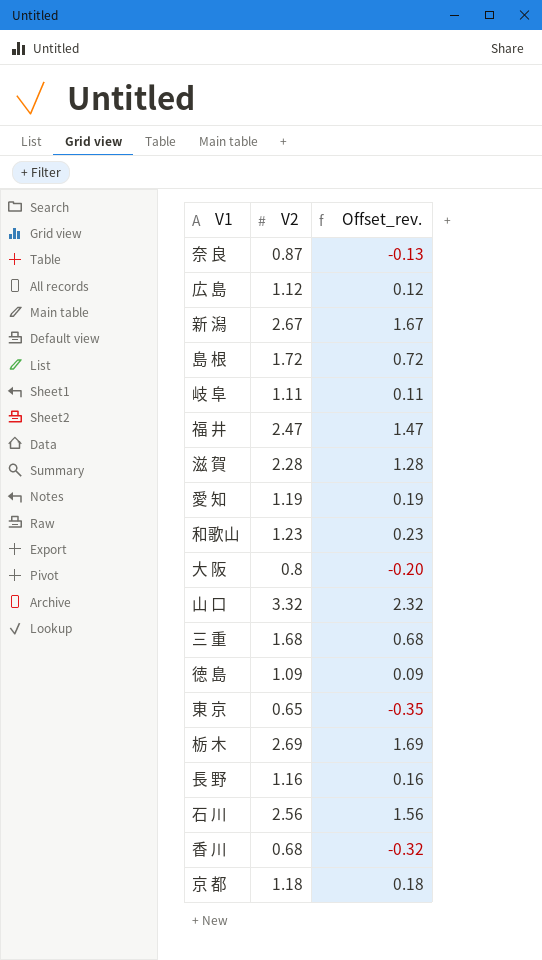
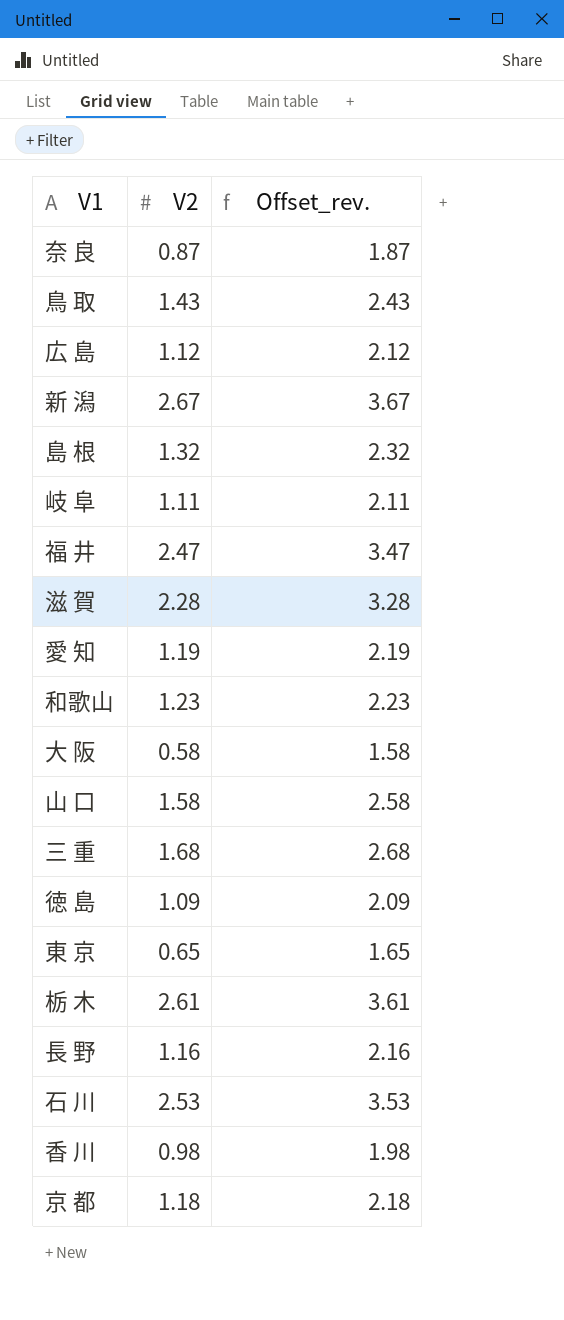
column Offset_rev. | formula: [V2] - 1 -> [V2] + 1
row 鳥 取: none -> 1.43 | 2.43
島 根 | V2: 1.72 -> 1.32
大 阪 | V2: 0.8 -> 0.58
山 口 | V2: 3.32 -> 1.58
栃 木 | V2: 2.69 -> 2.61
石 川 | V2: 2.56 -> 2.53
香 川 | V2: 0.68 -> 0.98

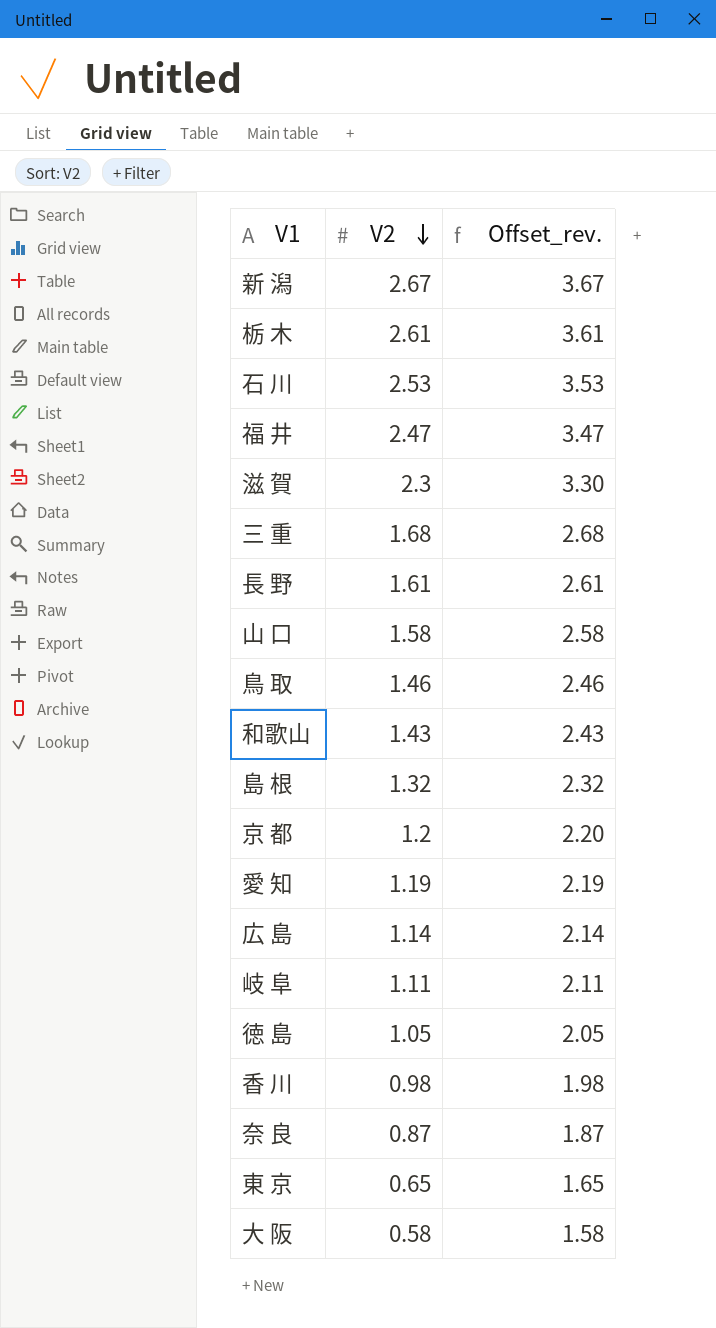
row order: none -> V2 descending
滋 賀 | V2: 2.28 -> 2.3
滋 賀 | Offset_rev.: 3.28 -> 3.30
長 野 | V2: 1.16 -> 1.61
長 野 | Offset_rev.: 2.16 -> 2.61
鳥 取 | V2: 1.43 -> 1.46
鳥 取 | Offset_rev.: 2.43 -> 2.46
和歌山 | V2: 1.23 -> 1.43
和歌山 | Offset_rev.: 2.23 -> 2.43
京 都 | V2: 1.18 -> 1.2
京 都 | Offset_rev.: 2.18 -> 2.20
広 島 | V2: 1.12 -> 1.14
広 島 | Offset_rev.: 2.12 -> 2.14
徳 島 | V2: 1.09 -> 1.05
徳 島 | Offset_rev.: 2.09 -> 2.05

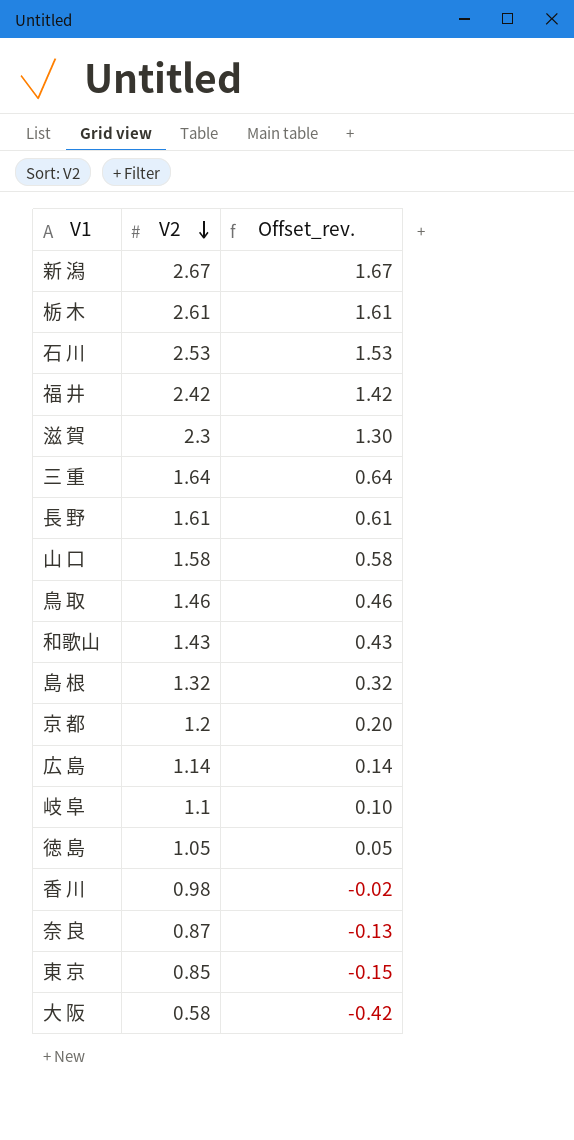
column Offset_rev. | formula: [V2] + 1 -> [V2] - 1
row 愛 知: 1.19 | 2.19 -> none
福 井 | V2: 2.47 -> 2.42
三 重 | V2: 1.68 -> 1.64
岐 阜 | V2: 1.11 -> 1.1
東 京 | V2: 0.65 -> 0.85

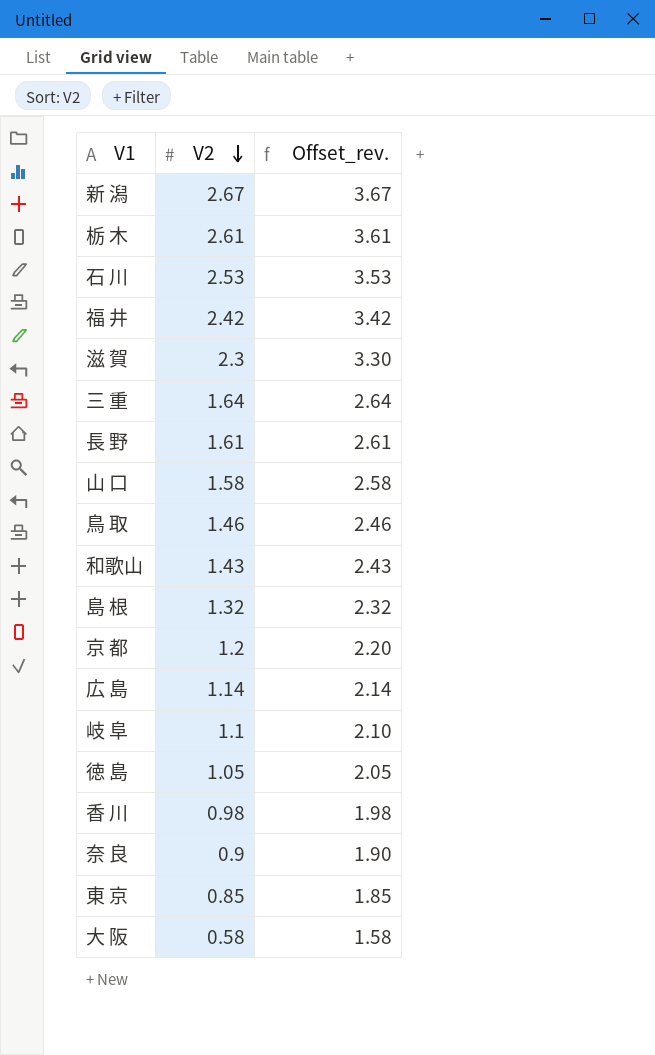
column Offset_rev. | formula: [V2] - 1 -> [V2] + 1
奈 良 | V2: 0.87 -> 0.9

